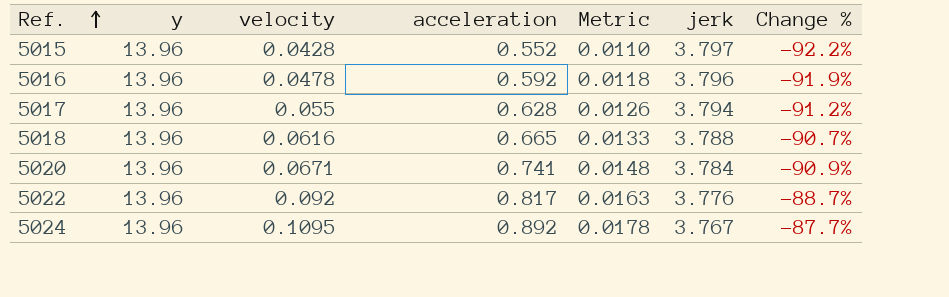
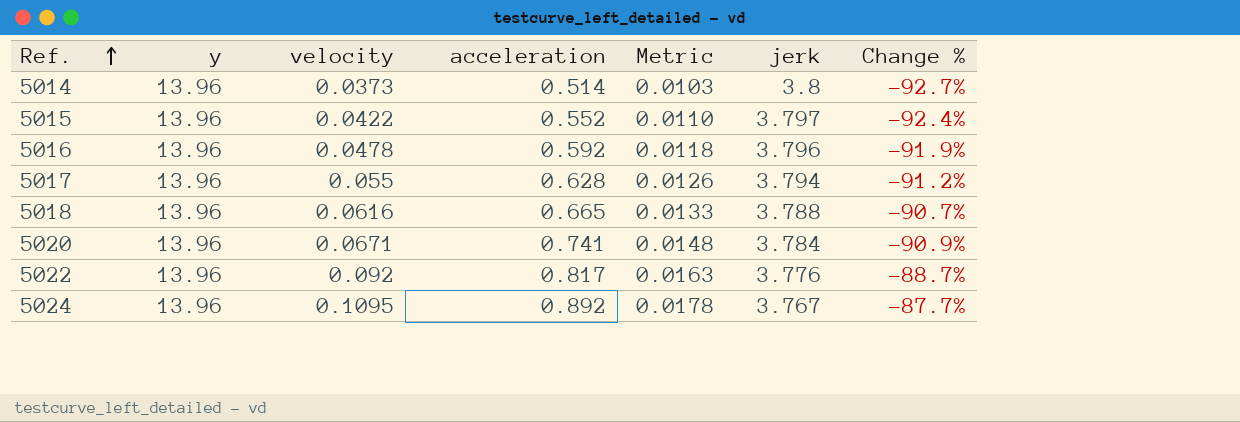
row 5014: none -> 13.96 | 0.0373 | 0.514 | 0.0103 | 3.8 | -92.7%
5015 | velocity: 0.0428 -> 0.0422
5015 | Change %: -92.2% -> -92.4%

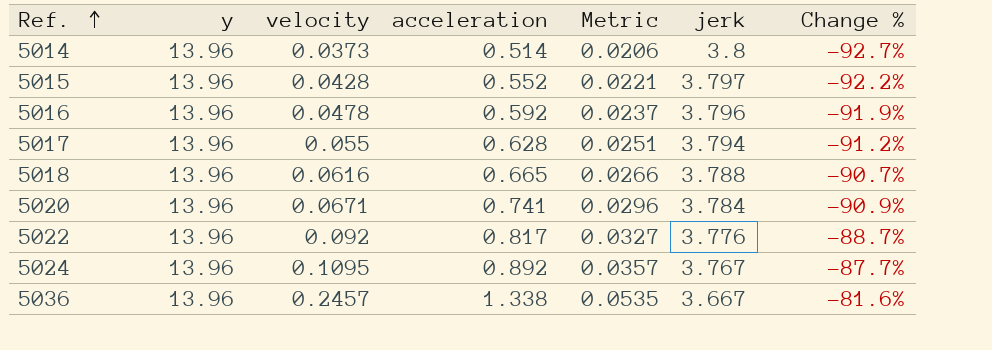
column Metric | formula: [acceleration] * 0.02 -> [acceleration] * 0.04
5015 | velocity: 0.0422 -> 0.0428
5015 | Change %: -92.4% -> -92.2%
row 5036: none -> 13.96 | 0.2457 | 1.338 | 0.0535 | 3.667 | -81.6%

